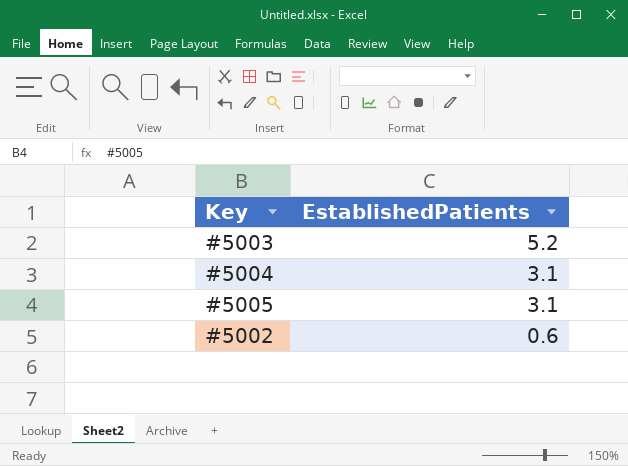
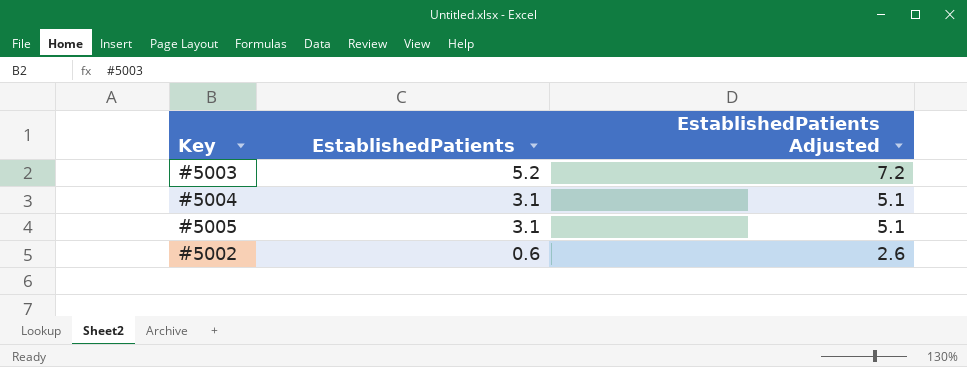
column EstablishedPatients Adjusted | formula: none -> [EstablishedPatients] + 2

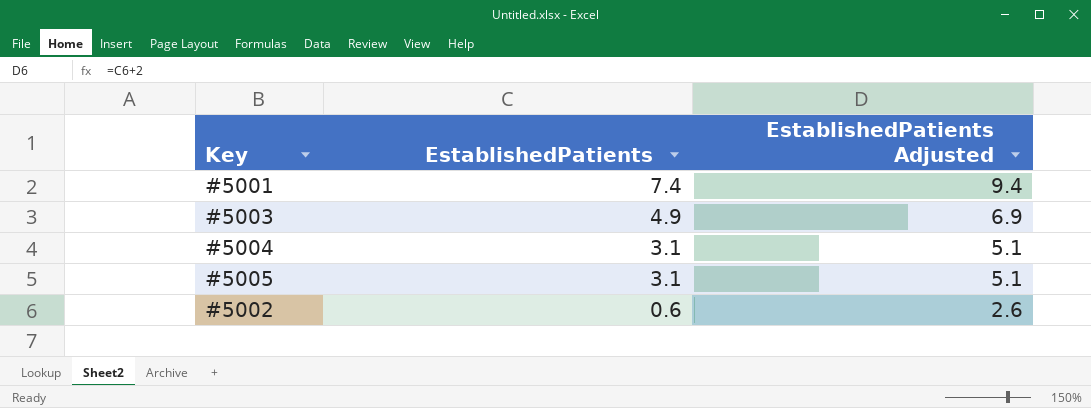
row #5001: none -> 7.4 | 9.4
#5003 | EstablishedPatients: 5.2 -> 4.9
#5003 | EstablishedPatients Adjusted: 7.2 -> 6.9

